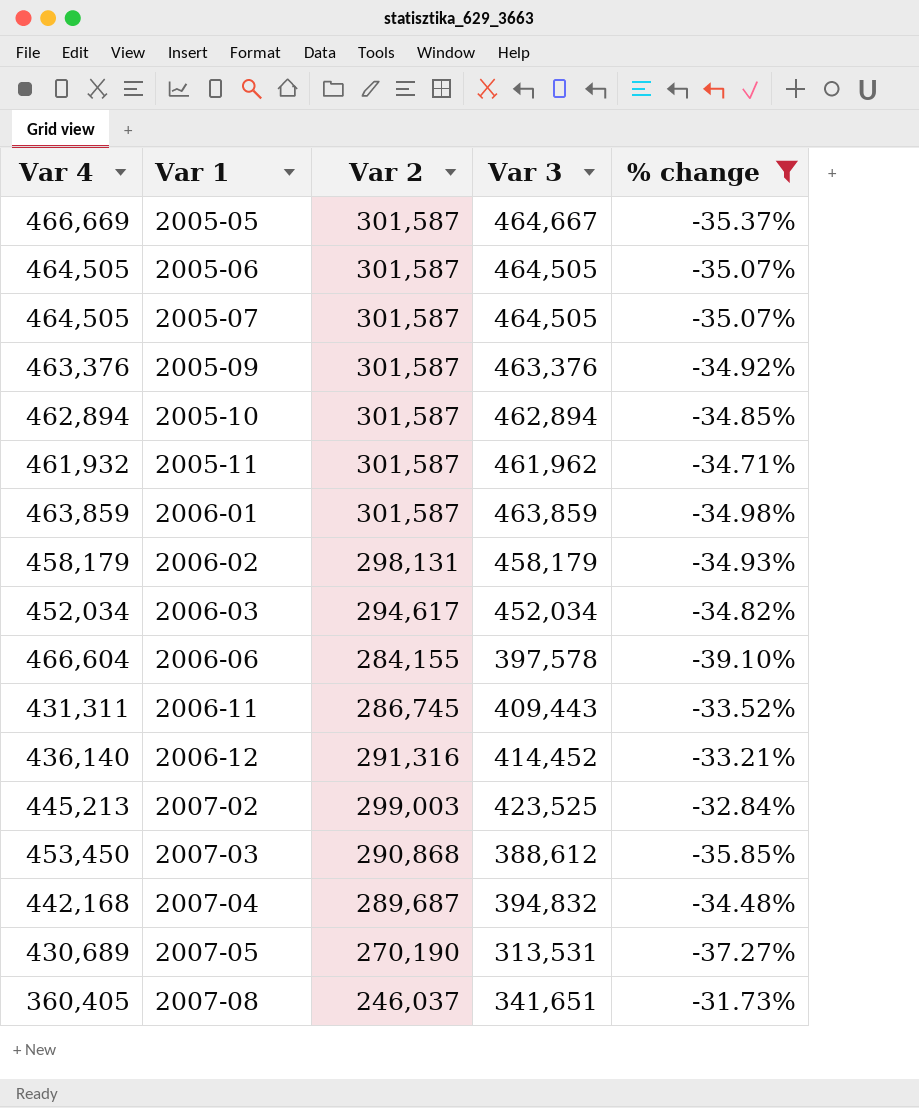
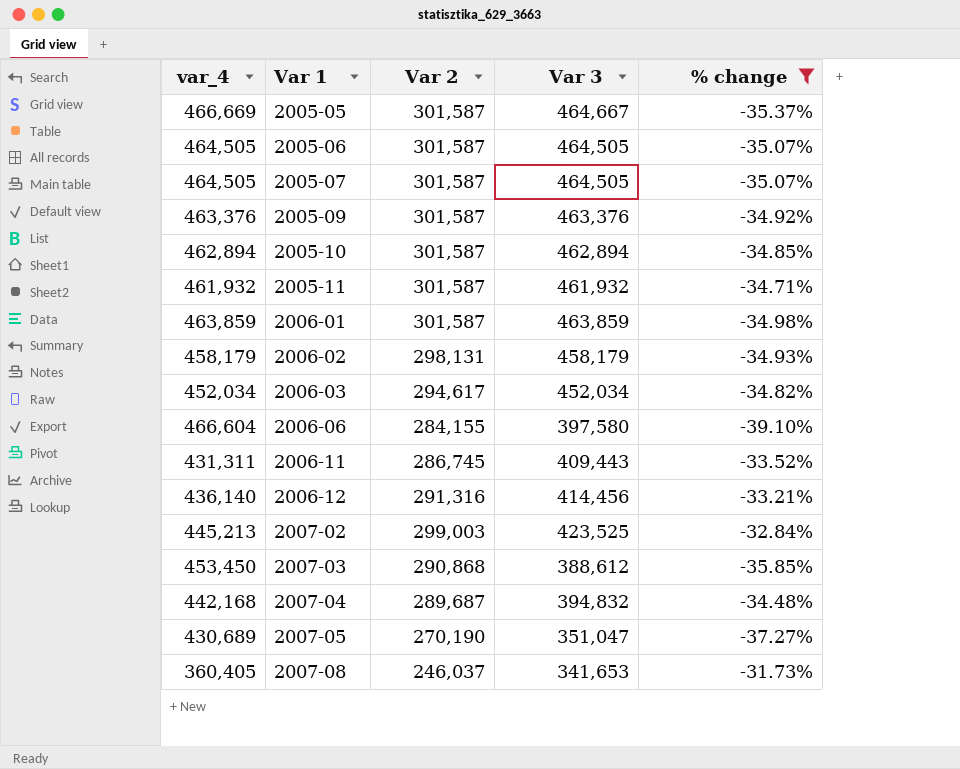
column name: Var 4 -> var_4
2005-11 | Var 3: 461,962 -> 461,932
2006-06 | Var 3: 397,578 -> 397,580
2006-12 | Var 3: 414,452 -> 414,456
2007-05 | Var 3: 313,531 -> 351,047
2007-08 | Var 3: 341,651 -> 341,653

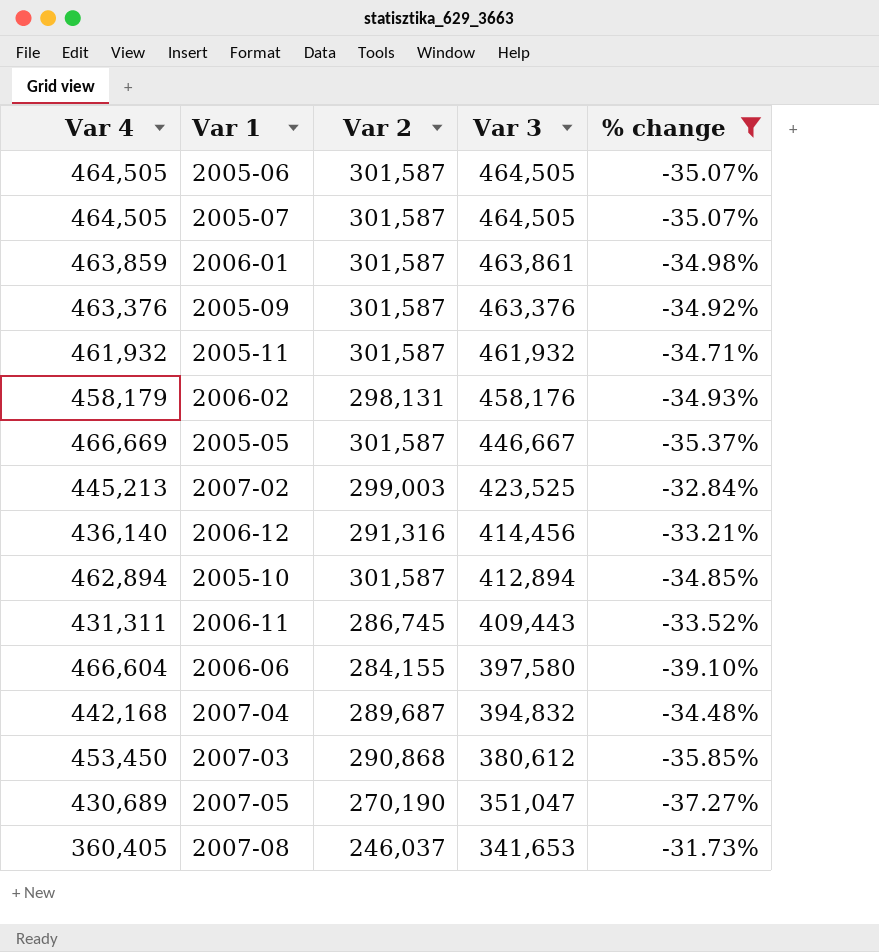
row order: Var 1 ascending -> Var 3 descending
column name: var_4 -> Var 4
row 2006-03: 452,034 | 294,617 | 452,034 | -34.82% -> none
2006-01 | Var 3: 463,859 -> 463,861
2006-02 | Var 3: 458,179 -> 458,176
2005-05 | Var 3: 464,667 -> 446,667
2005-10 | Var 3: 462,894 -> 412,894
2007-03 | Var 3: 388,612 -> 380,612

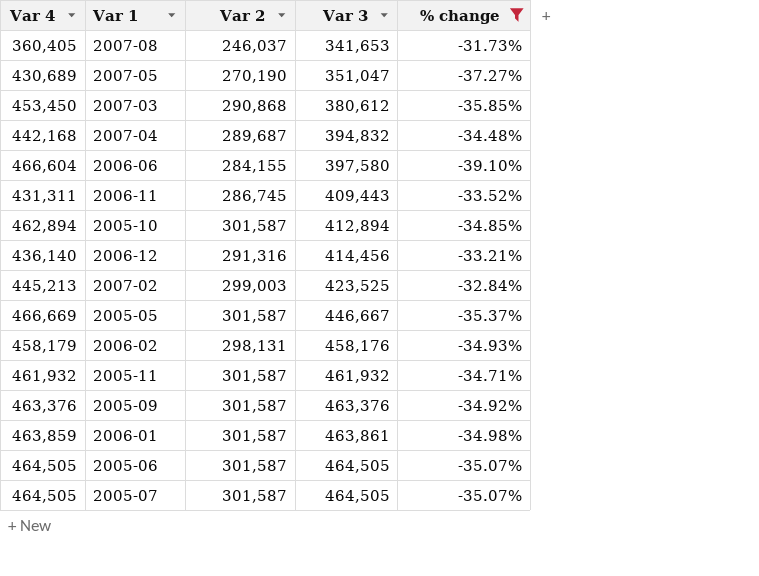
row order: Var 3 descending -> Var 3 ascending

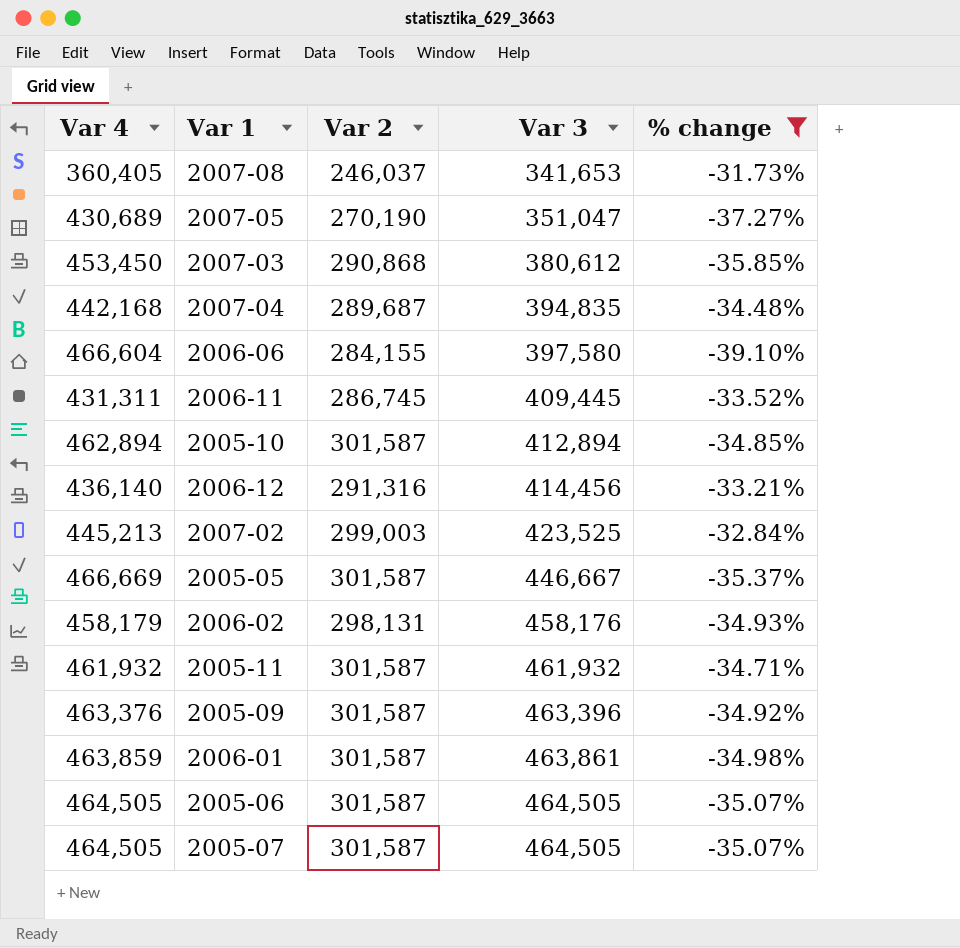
2007-04 | Var 3: 394,832 -> 394,835
2006-11 | Var 3: 409,443 -> 409,445
2005-09 | Var 3: 463,376 -> 463,396

